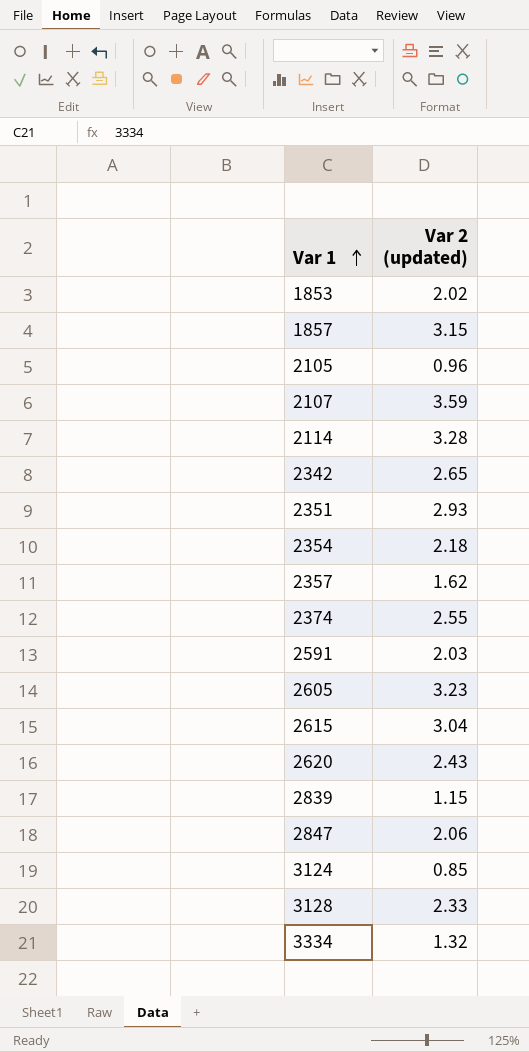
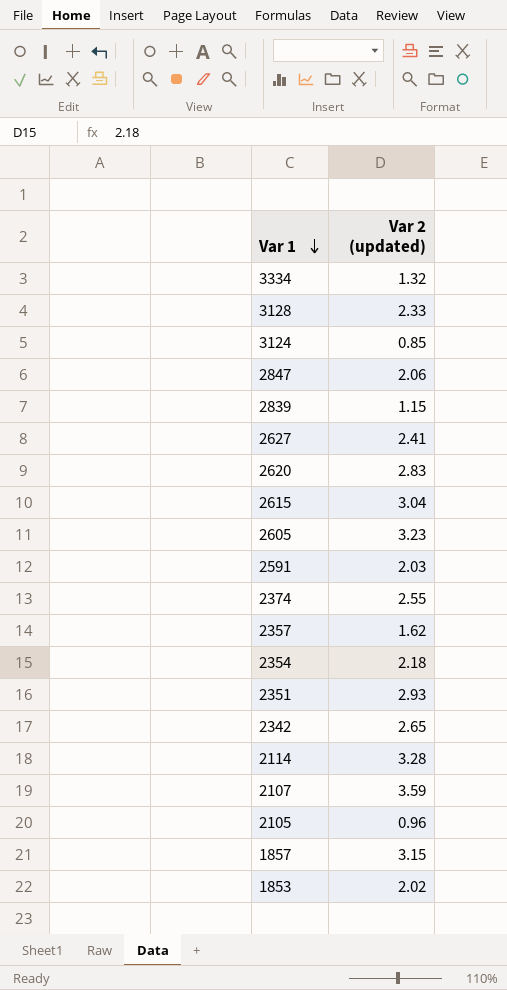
row order: Var 1 ascending -> Var 1 descending
row 2627: none -> 2.41
2620 | Var 2 (updated): 2.43 -> 2.83

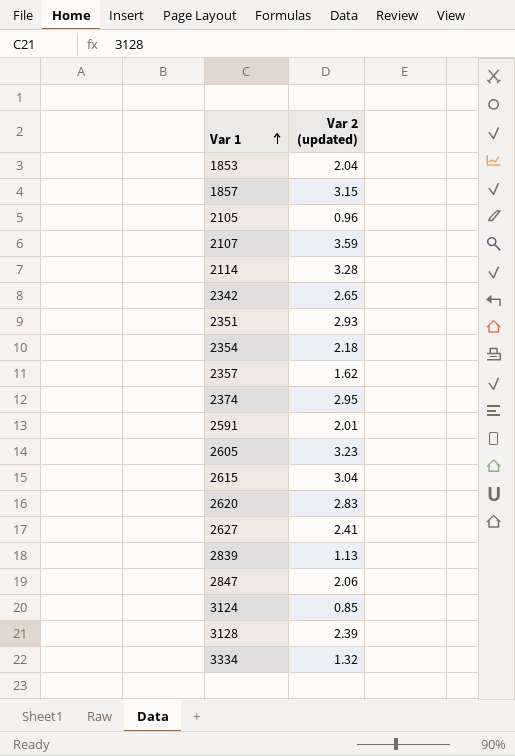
row order: Var 1 descending -> Var 1 ascending
1853 | Var 2 (updated): 2.02 -> 2.04
2374 | Var 2 (updated): 2.55 -> 2.95
2591 | Var 2 (updated): 2.03 -> 2.01
2839 | Var 2 (updated): 1.15 -> 1.13
3128 | Var 2 (updated): 2.33 -> 2.39

